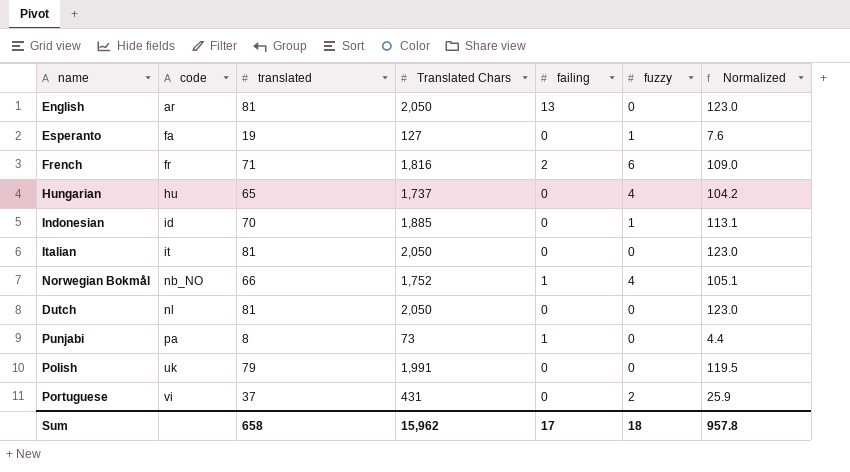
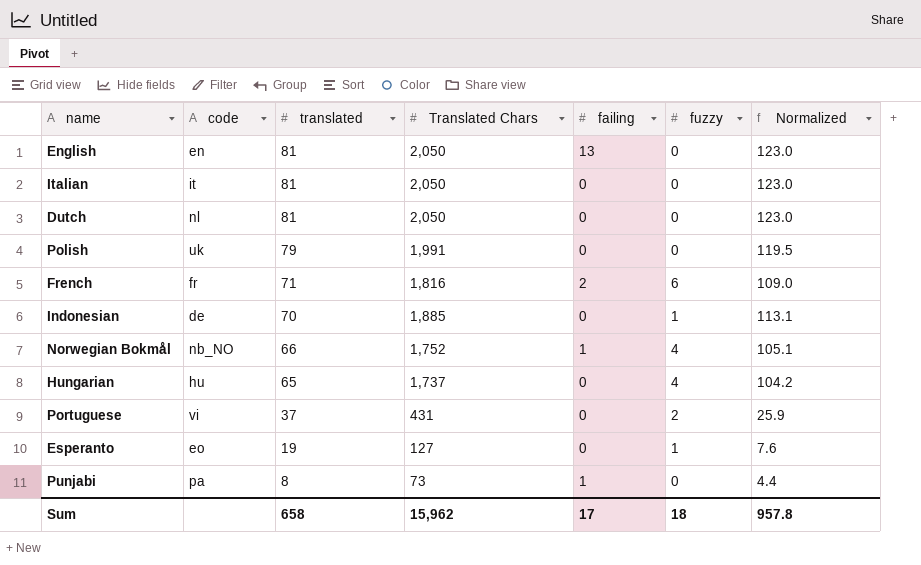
row order: code ascending -> translated descending
English | code: ar -> en
Indonesian | code: id -> de
Esperanto | code: fa -> eo

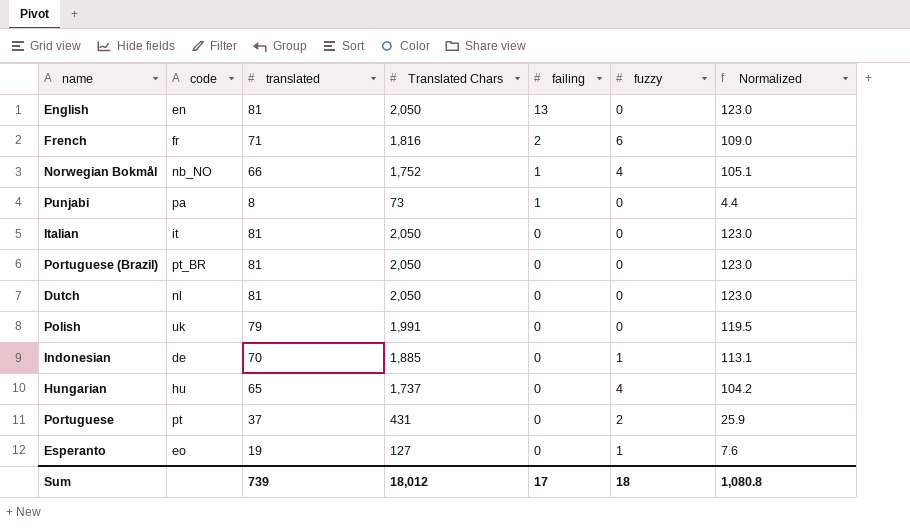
row order: translated descending -> failing descending
row Portuguese (Brazil): none -> pt_BR | 81 | 2,050 | 0 | 0 | 123.0
Portuguese | code: vi -> pt
Sum | translated: 658 -> 739
Sum | Translated Chars: 15,962 -> 18,012
Sum | Normalized: 957.8 -> 1,080.8

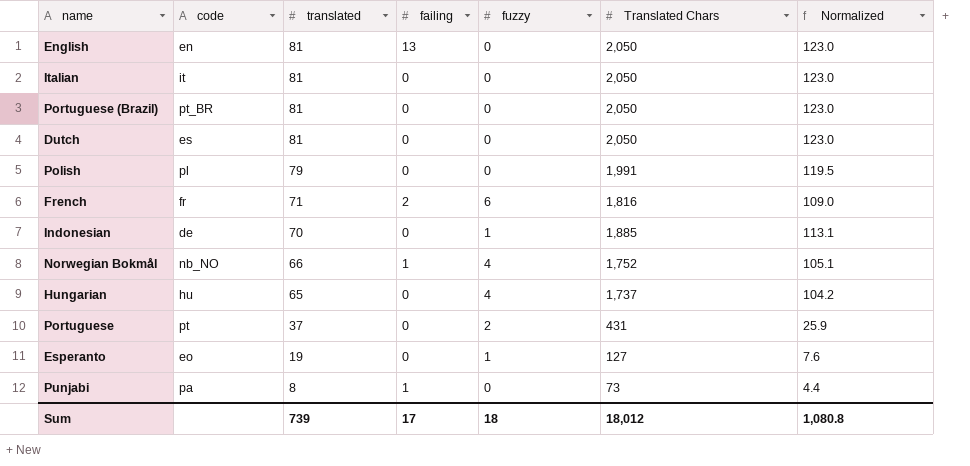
row order: failing descending -> translated descending
column Translated Chars | position: 4 -> 6
Dutch | code: nl -> es
Polish | code: uk -> pl

